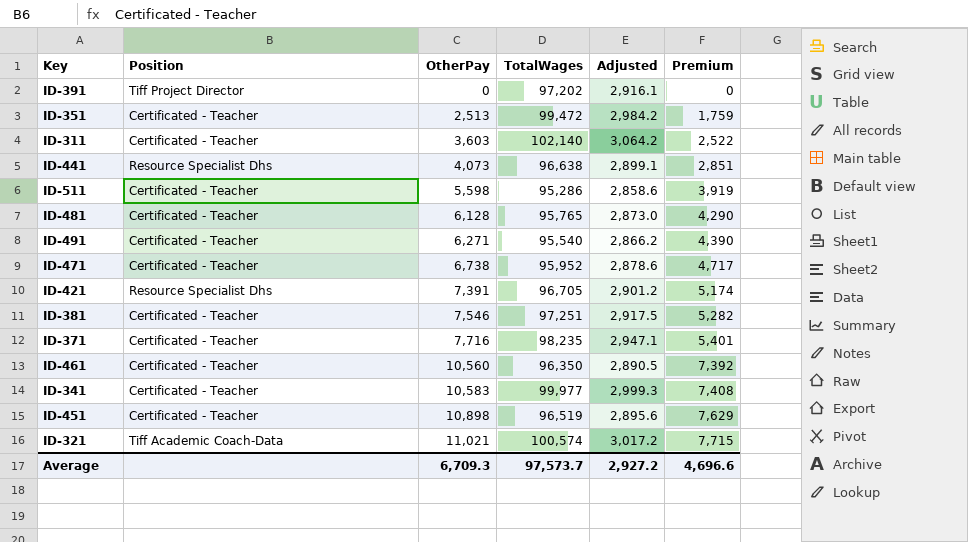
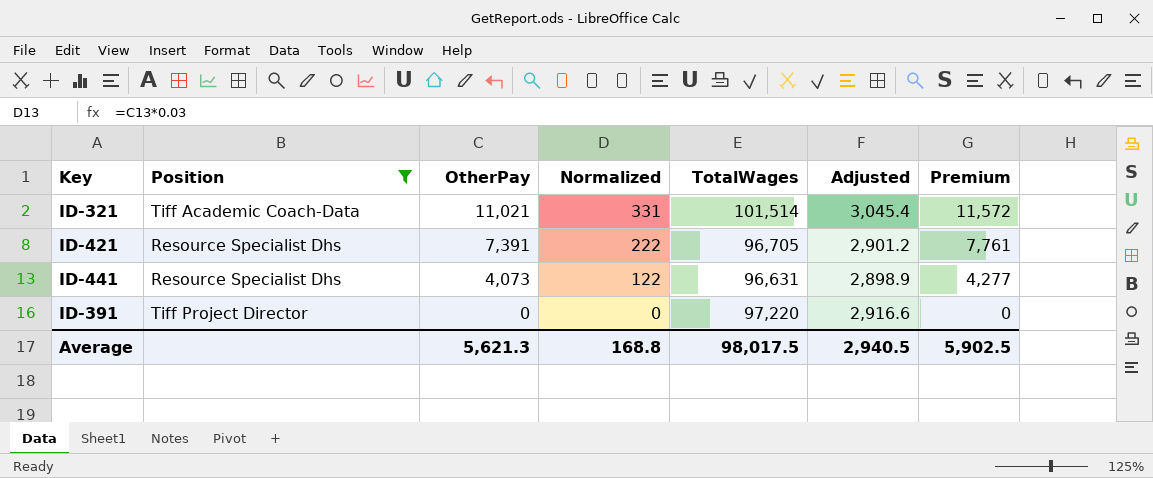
filter: none -> Position != Certificated - Teacher
row order: OtherPay ascending -> OtherPay descending
column Normalized | formula: none -> [OtherPay] * 0.03
column Premium | formula: [OtherPay] * 0.7 -> [OtherPay] * 1.05
ID-321 | TotalWages: 100,574 -> 101,514
ID-321 | Adjusted: 3,017.2 -> 3,045.4
ID-441 | TotalWages: 96,638 -> 96,631
ID-441 | Adjusted: 2,899.1 -> 2,898.9
ID-391 | TotalWages: 97,202 -> 97,220
ID-391 | Adjusted: 2,916.1 -> 2,916.6
Average | OtherPay: 6,709.3 -> 5,621.3
Average | TotalWages: 97,573.7 -> 98,017.5
Average | Adjusted: 2,927.2 -> 2,940.5
Average | Premium: 4,696.6 -> 5,902.5

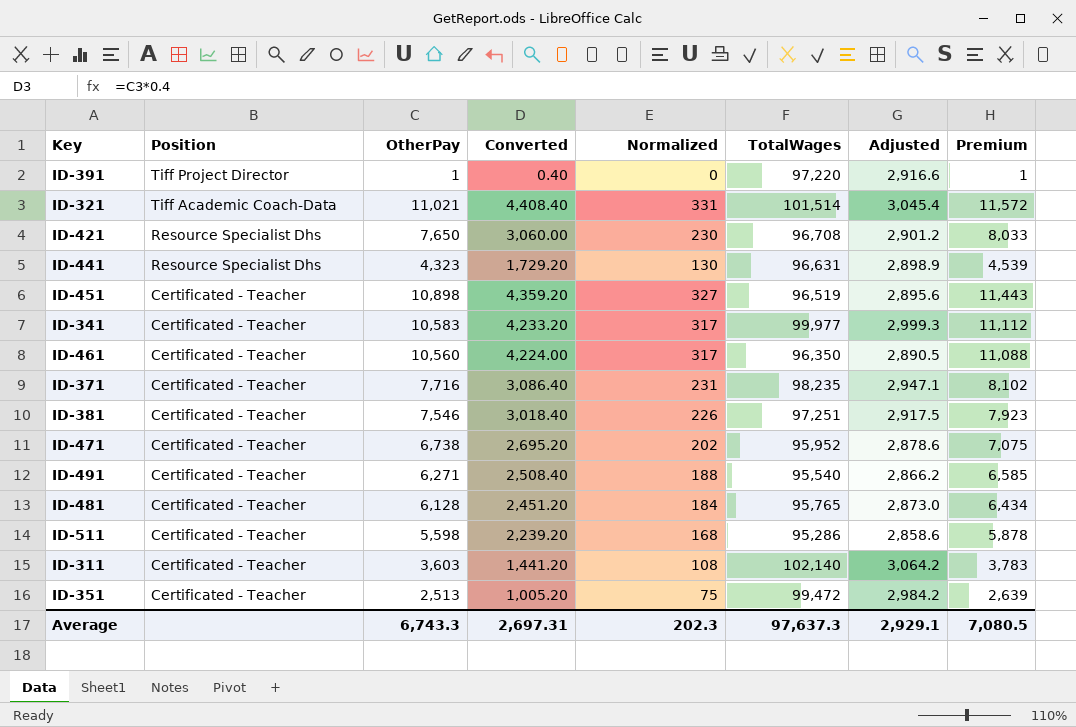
filter: Position != Certificated - Teacher -> none
row order: OtherPay descending -> Position descending
column Converted | formula: none -> [OtherPay] * 0.4
ID-391 | OtherPay: 0 -> 1
ID-391 | Premium: 0 -> 1
ID-421 | OtherPay: 7,391 -> 7,650
ID-421 | Normalized: 222 -> 230
ID-421 | TotalWages: 96,705 -> 96,708
ID-421 | Premium: 7,761 -> 8,033
ID-441 | OtherPay: 4,073 -> 4,323
ID-441 | Normalized: 122 -> 130
ID-441 | Premium: 4,277 -> 4,539
Average | OtherPay: 5,621.3 -> 6,743.3
Average | Normalized: 168.8 -> 202.3
Average | TotalWages: 98,017.5 -> 97,637.3
Average | Adjusted: 2,940.5 -> 2,929.1
Average | Premium: 5,902.5 -> 7,080.5

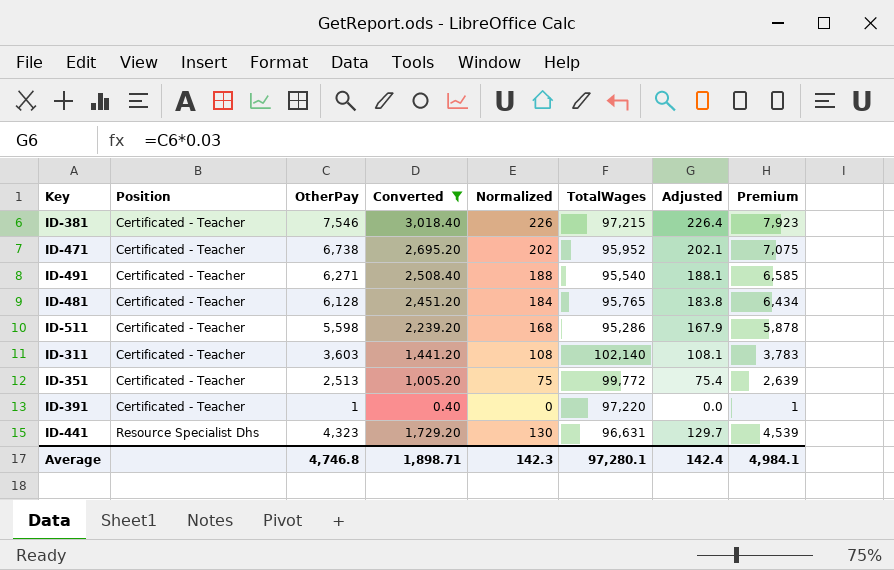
filter: none -> Converted <= 3,018.40
row order: Position descending -> Position ascending
column Adjusted | formula: [TotalWages] * 0.03 -> [OtherPay] * 0.03
ID-381 | TotalWages: 97,251 -> 97,215
ID-351 | TotalWages: 99,472 -> 99,772
ID-391 | Position: Tiff Project Director -> Certificated - Teacher
Average | OtherPay: 6,743.3 -> 4,746.8
Average | Converted: 2,697.31 -> 1,898.71
Average | Normalized: 202.3 -> 142.3
Average | TotalWages: 97,637.3 -> 97,280.1
Average | Adjusted: 2,929.1 -> 142.4
Average | Premium: 7,080.5 -> 4,984.1

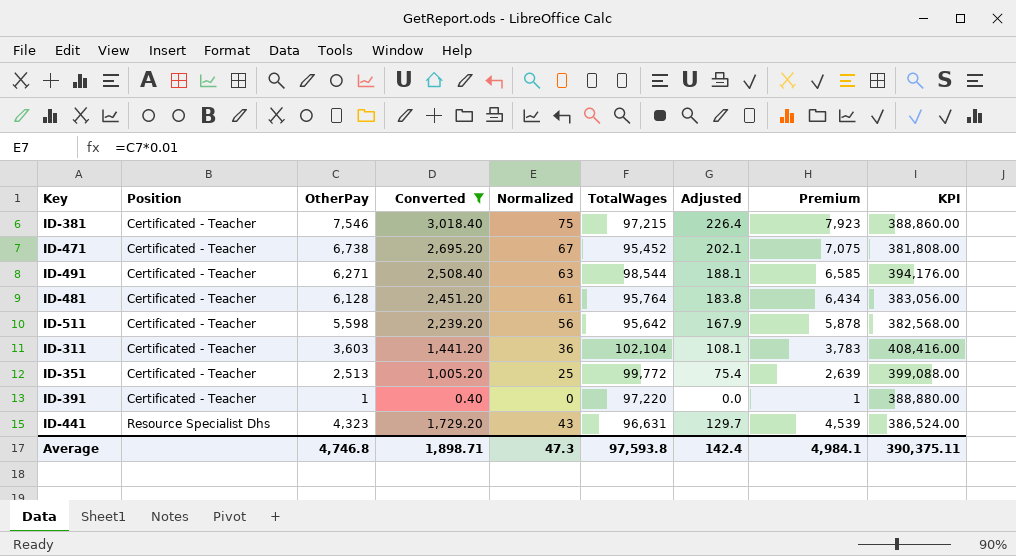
column Normalized | formula: [OtherPay] * 0.03 -> [OtherPay] * 0.01
column KPI | formula: none -> [TotalWages] * 4
ID-471 | TotalWages: 95,952 -> 95,452
ID-491 | TotalWages: 95,540 -> 98,544
ID-481 | TotalWages: 95,765 -> 95,764
ID-511 | TotalWages: 95,286 -> 95,642
ID-311 | TotalWages: 102,140 -> 102,104
Average | Normalized: 142.3 -> 47.3
Average | TotalWages: 97,280.1 -> 97,593.8

